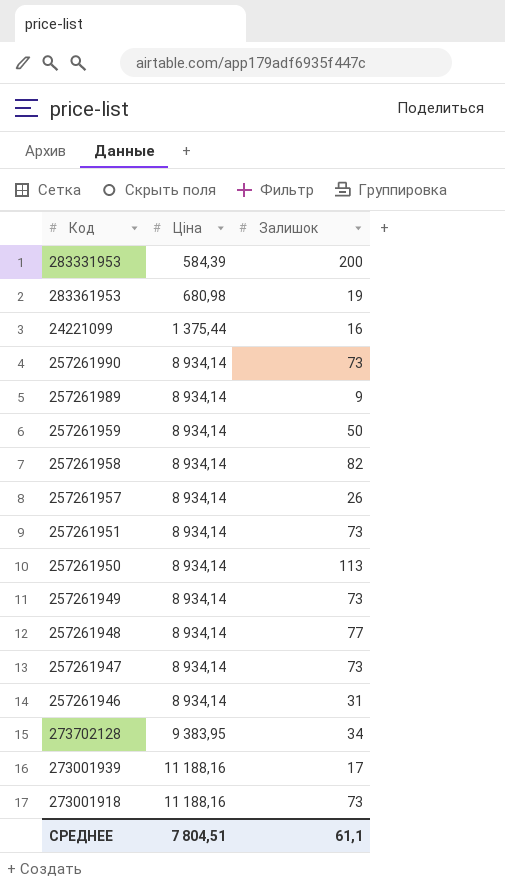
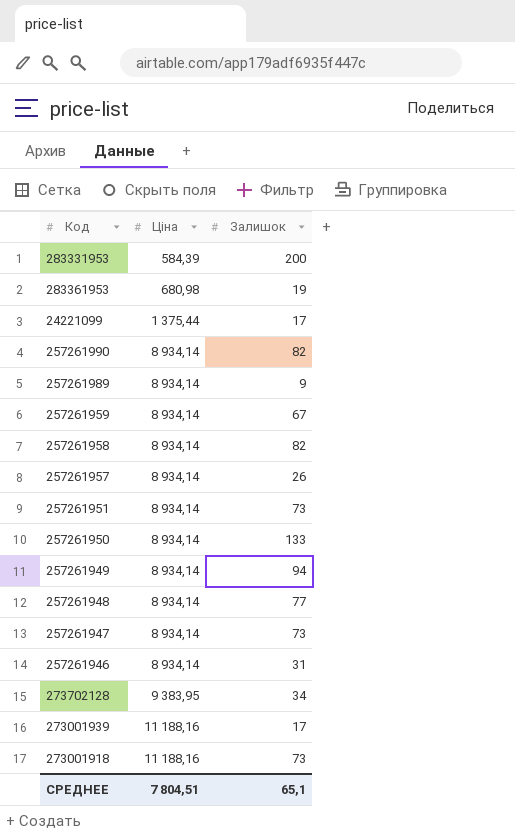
24221099 | Залишок: 16 -> 17
257261990 | Залишок: 73 -> 82
257261959 | Залишок: 50 -> 67
257261950 | Залишок: 113 -> 133
257261949 | Залишок: 73 -> 94
СРЕДНЕЕ | Залишок: 61,1 -> 65,1

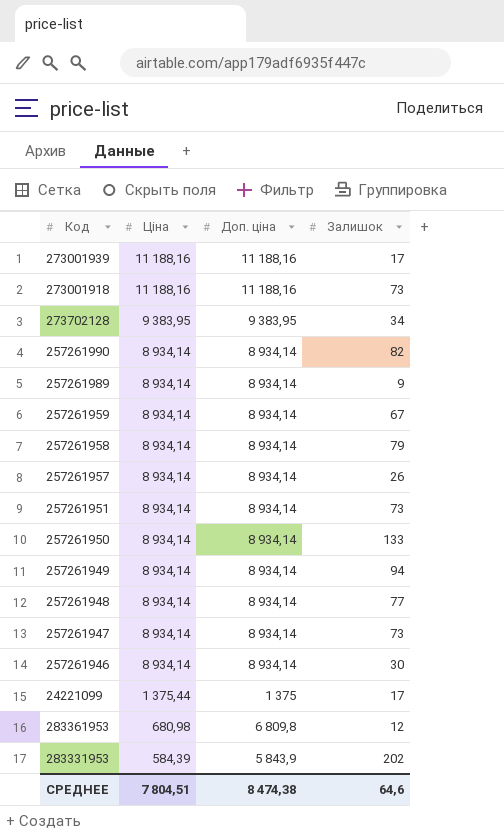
row order: Ціна ascending -> Ціна descending
column Доп. ціна | position: none -> 3
257261958 | Залишок: 82 -> 79
257261946 | Залишок: 31 -> 30
283361953 | Залишок: 19 -> 12
283331953 | Залишок: 200 -> 202
СРЕДНЕЕ | Залишок: 65,1 -> 64,6

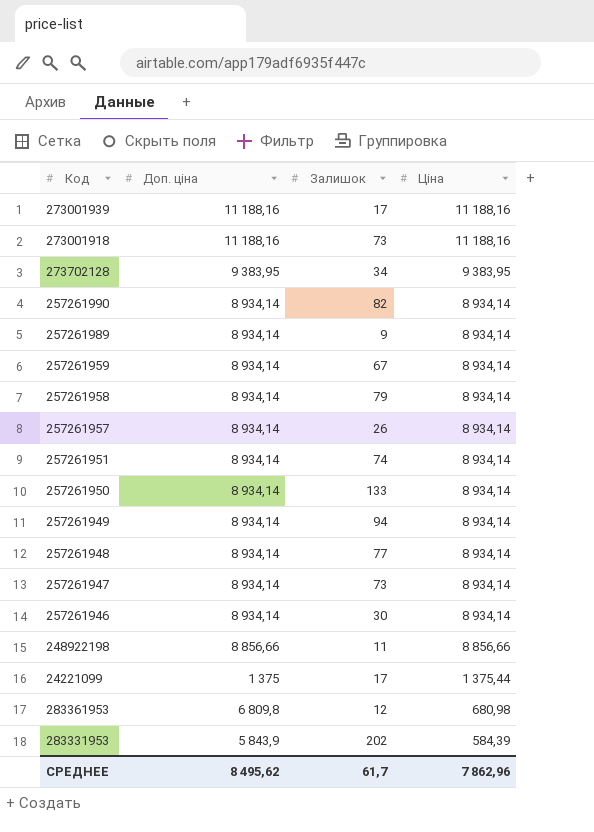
column Ціна | position: 2 -> 4
257261951 | Залишок: 73 -> 74
row 248922198: none -> 8 856,66 | 11 | 8 856,66
СРЕДНЕЕ | Доп. ціна: 8 474,38 -> 8 495,62
СРЕДНЕЕ | Залишок: 64,6 -> 61,7
СРЕДНЕЕ | Ціна: 7 804,51 -> 7 862,96

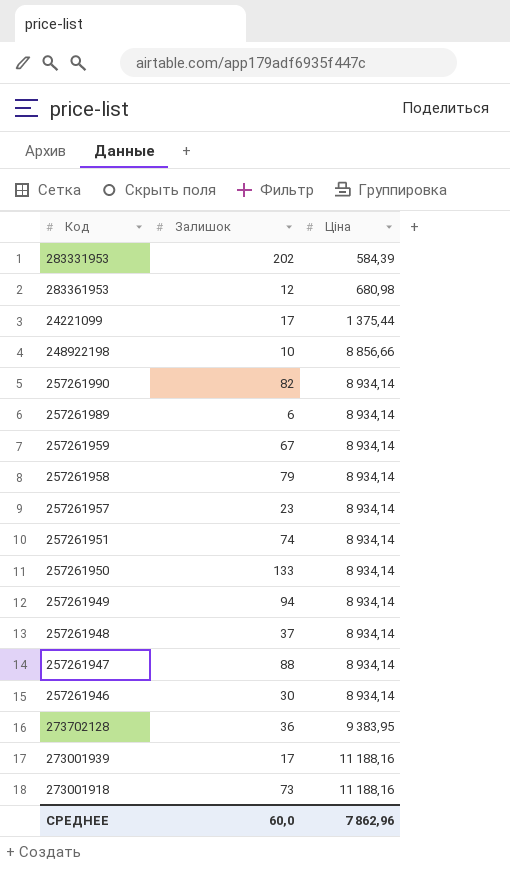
row order: Ціна descending -> Ціна ascending
column Доп. ціна | position: 2 -> none
248922198 | Залишок: 11 -> 10
257261989 | Залишок: 9 -> 6
257261957 | Залишок: 26 -> 23
257261948 | Залишок: 77 -> 37
257261947 | Залишок: 73 -> 88
273702128 | Залишок: 34 -> 36
СРЕДНЕЕ | Залишок: 61,7 -> 60,0

